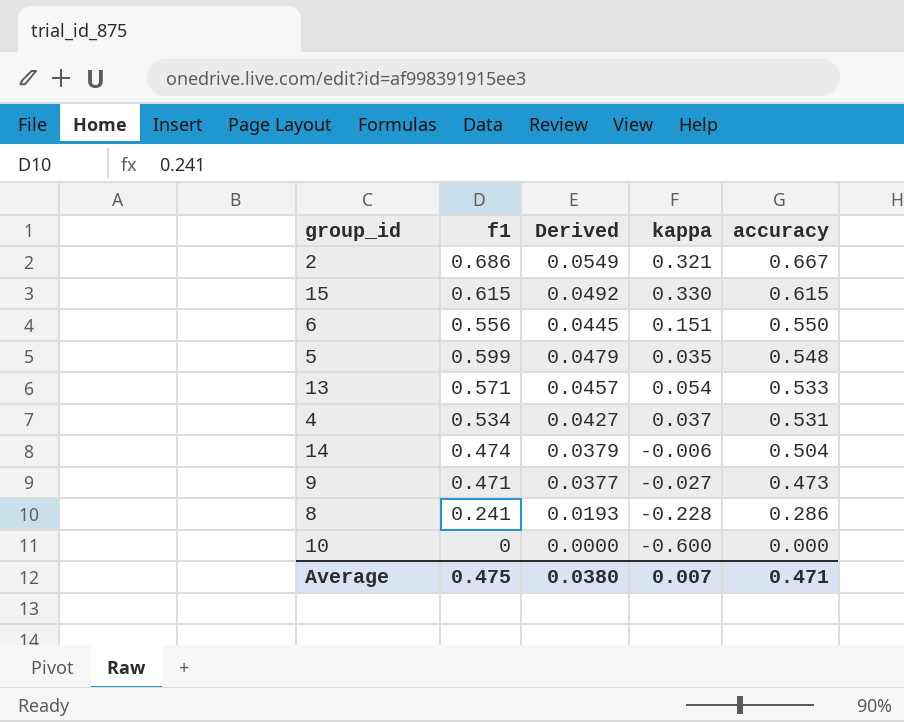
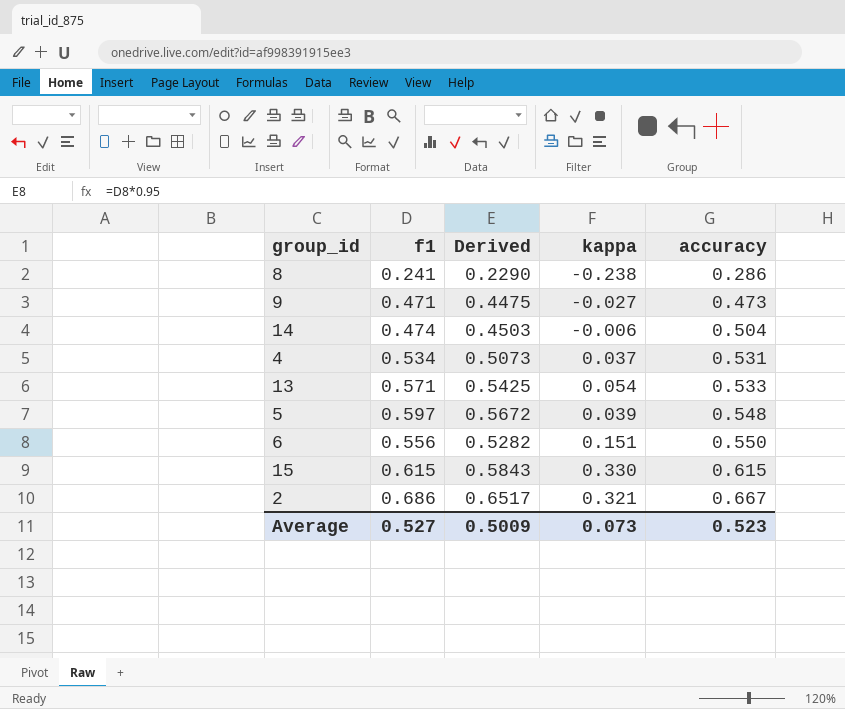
row order: accuracy descending -> accuracy ascending
column Derived | formula: [f1] * 0.08 -> [f1] * 0.95
row 10: 0 | 0.0000 | -0.600 | 0.000 -> none
8 | kappa: -0.228 -> -0.238
5 | f1: 0.599 -> 0.597
5 | kappa: 0.035 -> 0.039
Average | f1: 0.475 -> 0.527
Average | Derived: 0.0380 -> 0.5009
Average | kappa: 0.007 -> 0.073
Average | accuracy: 0.471 -> 0.523

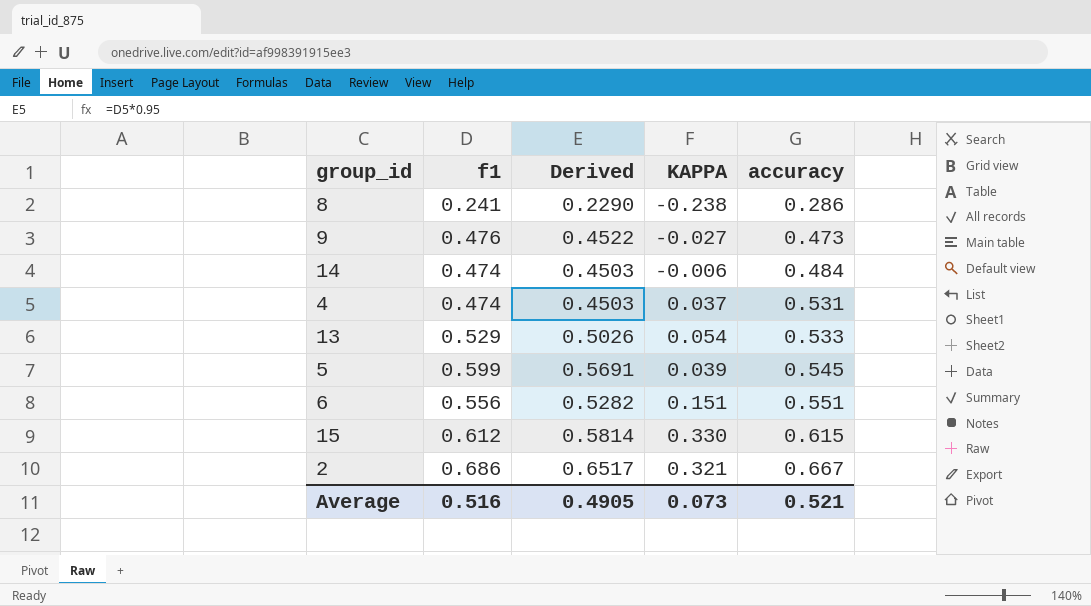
column name: kappa -> KAPPA
9 | f1: 0.471 -> 0.476
9 | Derived: 0.4475 -> 0.4522
14 | accuracy: 0.504 -> 0.484
4 | f1: 0.534 -> 0.474
4 | Derived: 0.5073 -> 0.4503
13 | f1: 0.571 -> 0.529
13 | Derived: 0.5425 -> 0.5026
5 | f1: 0.597 -> 0.599
5 | Derived: 0.5672 -> 0.5691
5 | accuracy: 0.548 -> 0.545
6 | accuracy: 0.550 -> 0.551
15 | f1: 0.615 -> 0.612
15 | Derived: 0.5843 -> 0.5814
Average | f1: 0.527 -> 0.516
Average | Derived: 0.5009 -> 0.4905
Average | accuracy: 0.523 -> 0.521

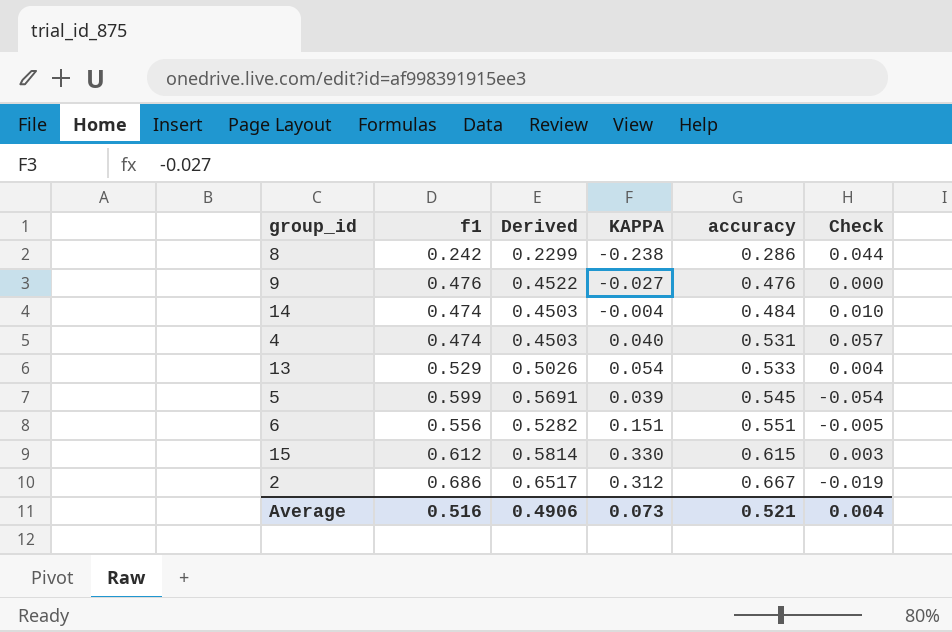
column Check | formula: none -> [accuracy] - [f1]
8 | f1: 0.241 -> 0.242
8 | Derived: 0.2290 -> 0.2299
9 | accuracy: 0.473 -> 0.476
14 | KAPPA: -0.006 -> -0.004
4 | KAPPA: 0.037 -> 0.040
2 | KAPPA: 0.321 -> 0.312
Average | Derived: 0.4905 -> 0.4906

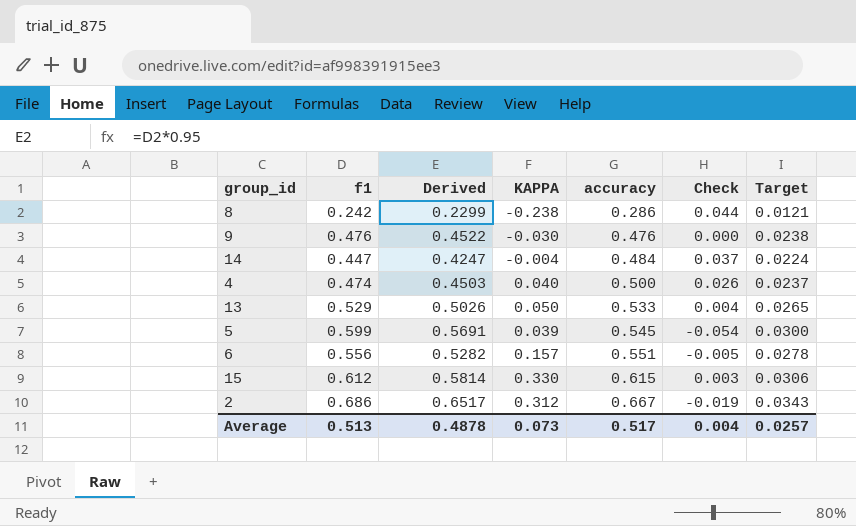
column Target | formula: none -> [f1] * 0.05
9 | KAPPA: -0.027 -> -0.030
14 | f1: 0.474 -> 0.447
14 | Derived: 0.4503 -> 0.4247
14 | Check: 0.010 -> 0.037
4 | accuracy: 0.531 -> 0.500
4 | Check: 0.057 -> 0.026
13 | KAPPA: 0.054 -> 0.050
6 | KAPPA: 0.151 -> 0.157
Average | f1: 0.516 -> 0.513
Average | Derived: 0.4906 -> 0.4878
Average | accuracy: 0.521 -> 0.517

